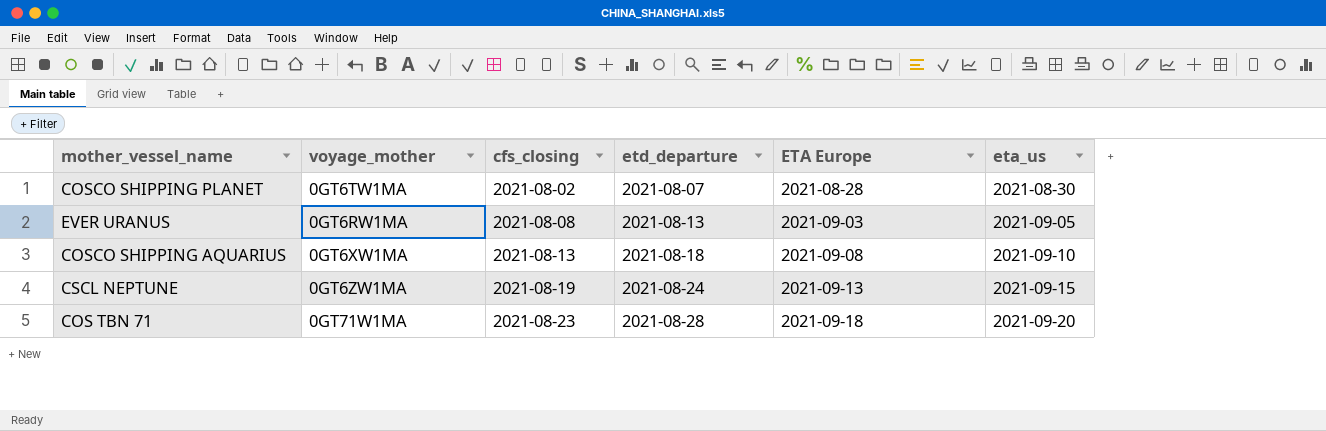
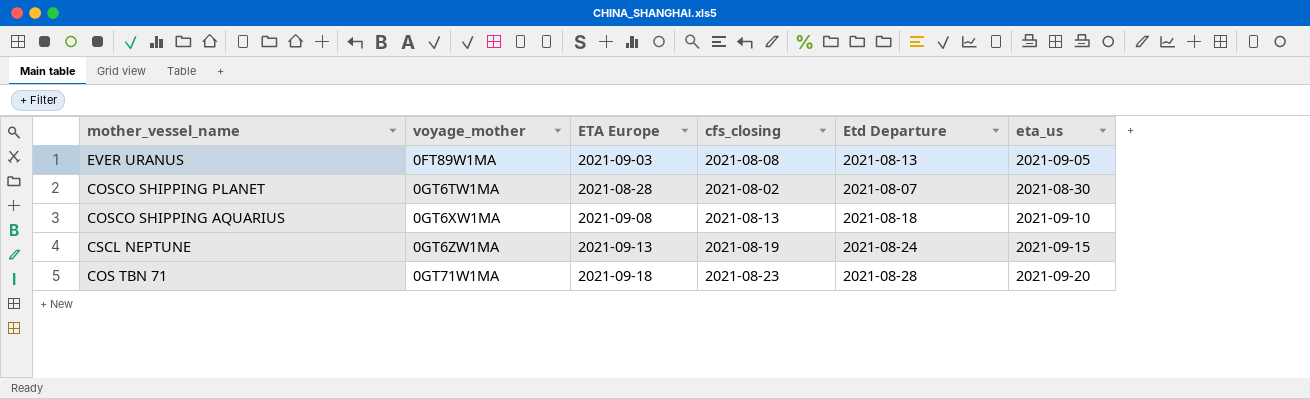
row order: cfs_closing ascending -> voyage_mother ascending
column ETA Europe | position: 5 -> 3
column name: etd_departure -> Etd Departure
EVER URANUS | voyage_mother: 0GT6RW1MA -> 0FT89W1MA

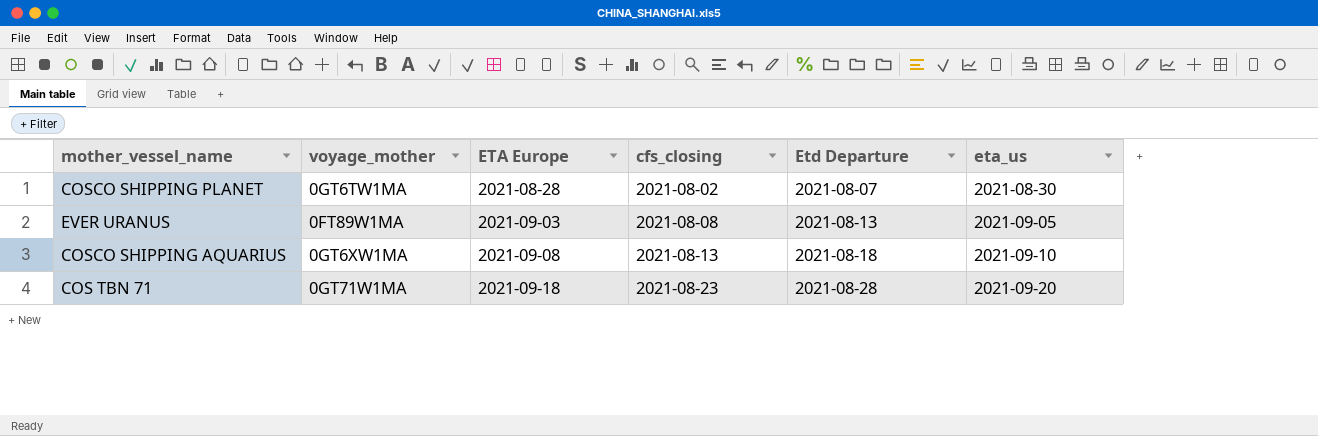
row order: voyage_mother ascending -> ETA Europe ascending
row CSCL NEPTUNE: 0GT6ZW1MA | 2021-09-13 | 2021-08-19 | 2021-08-24 | 2021-09-15 -> none

